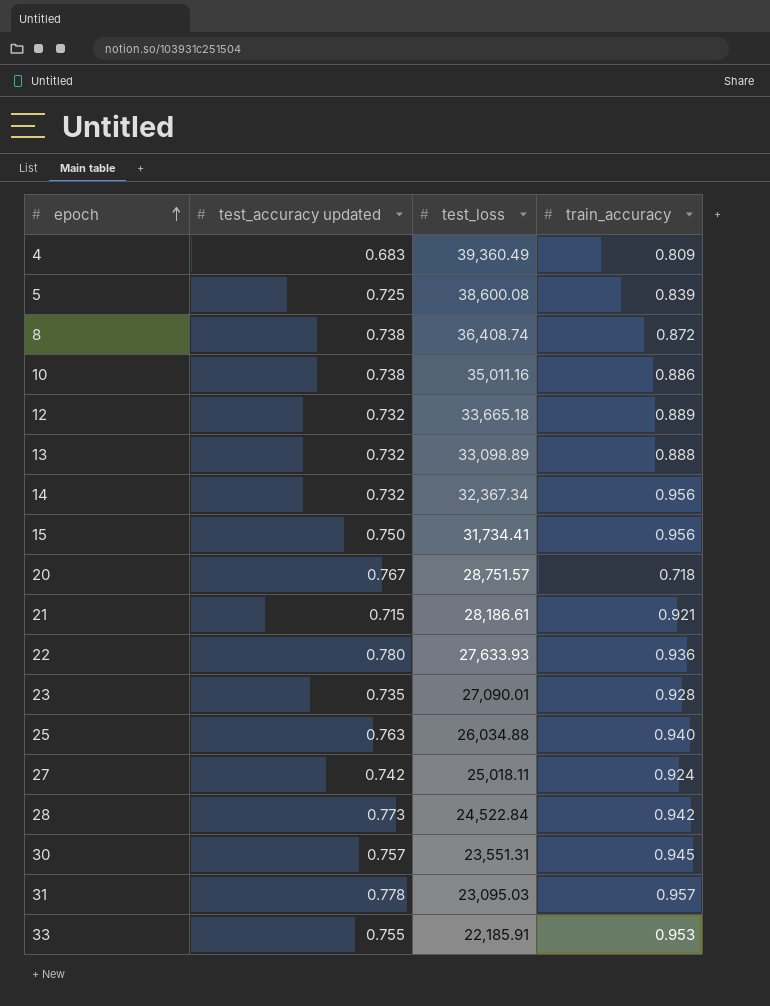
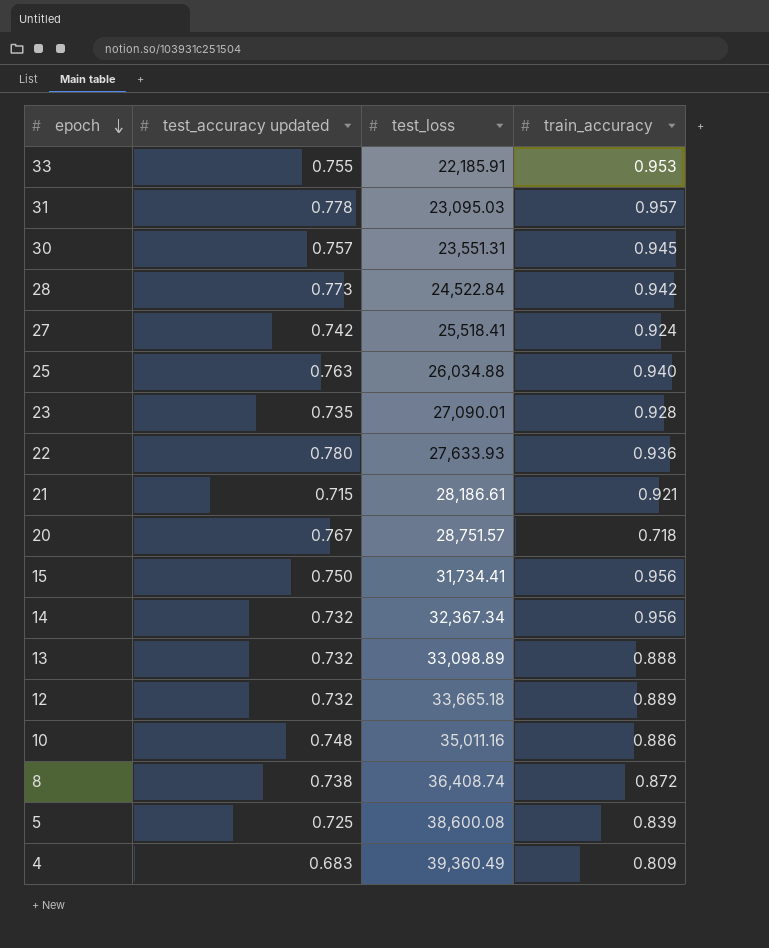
row order: epoch ascending -> epoch descending
27 | test_loss: 25,018.11 -> 25,518.41
10 | test_accuracy updated: 0.738 -> 0.748

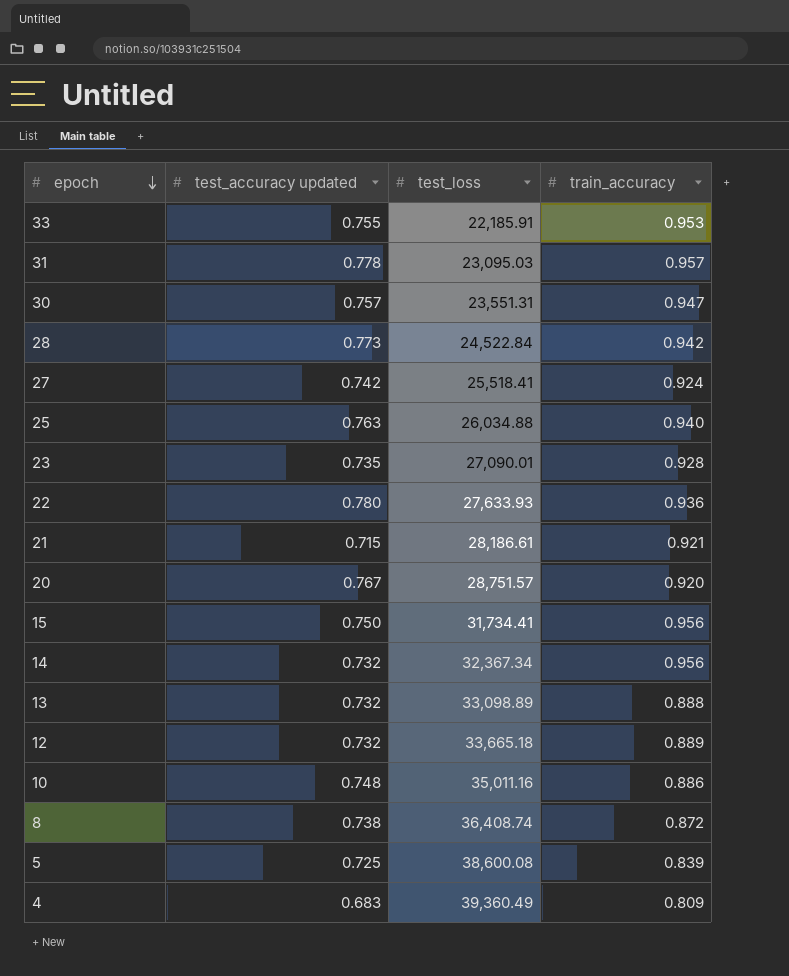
30 | train_accuracy: 0.945 -> 0.947
20 | train_accuracy: 0.718 -> 0.920

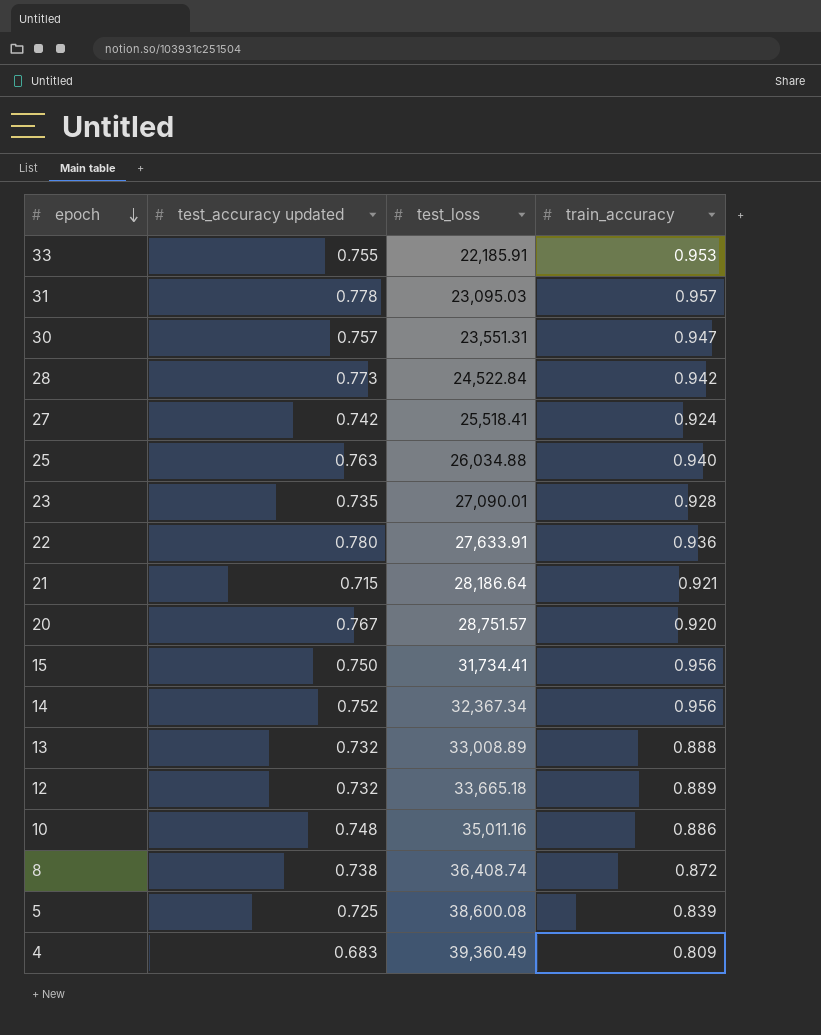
22 | test_loss: 27,633.93 -> 27,633.91
21 | test_loss: 28,186.61 -> 28,186.64
14 | test_accuracy updated: 0.732 -> 0.752
13 | test_loss: 33,098.89 -> 33,008.89

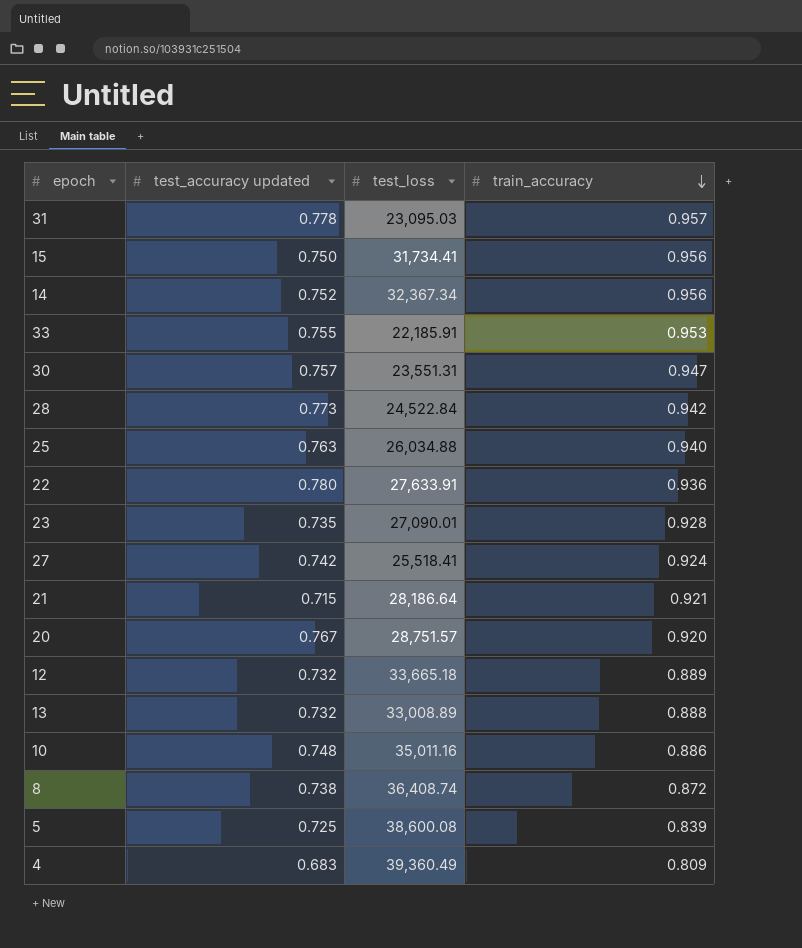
row order: epoch descending -> train_accuracy descending

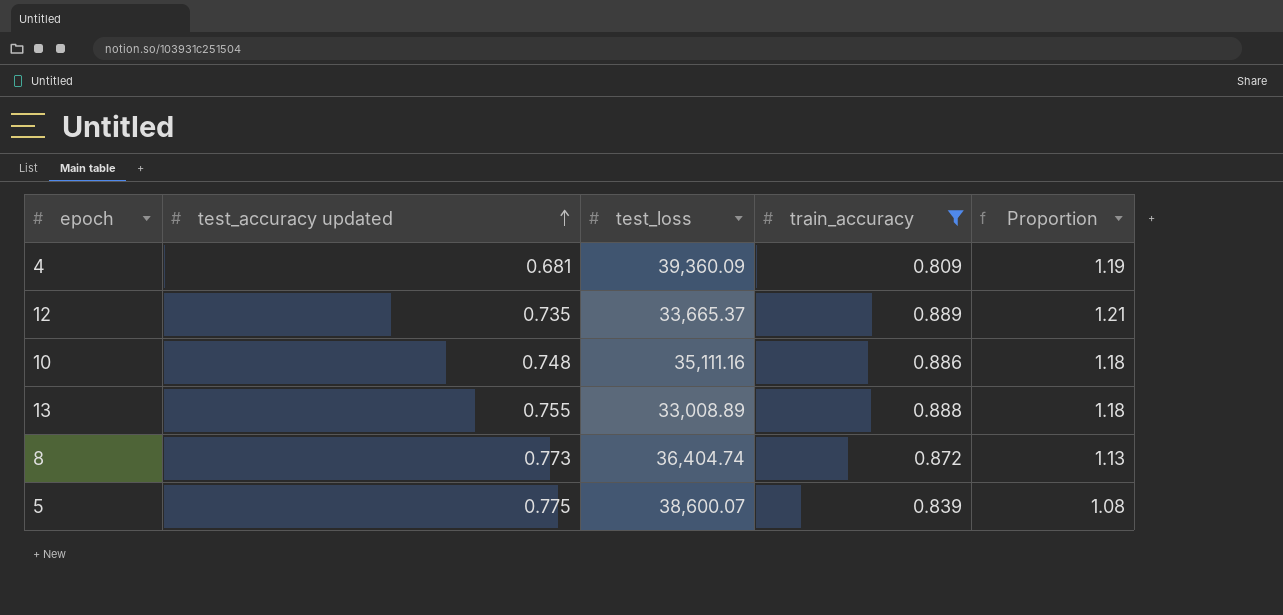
filter: none -> train_accuracy <= 0.889
row order: train_accuracy descending -> test_accuracy updated ascending
column Proportion | formula: none -> [train_accuracy] / [test_accuracy updated]
4 | test_accuracy updated: 0.683 -> 0.681
4 | test_loss: 39,360.49 -> 39,360.09
12 | test_accuracy updated: 0.732 -> 0.735
12 | test_loss: 33,665.18 -> 33,665.37
10 | test_loss: 35,011.16 -> 35,111.16
13 | test_accuracy updated: 0.732 -> 0.755
8 | test_accuracy updated: 0.738 -> 0.773
8 | test_loss: 36,408.74 -> 36,404.74
5 | test_accuracy updated: 0.725 -> 0.775
5 | test_loss: 38,600.08 -> 38,600.07

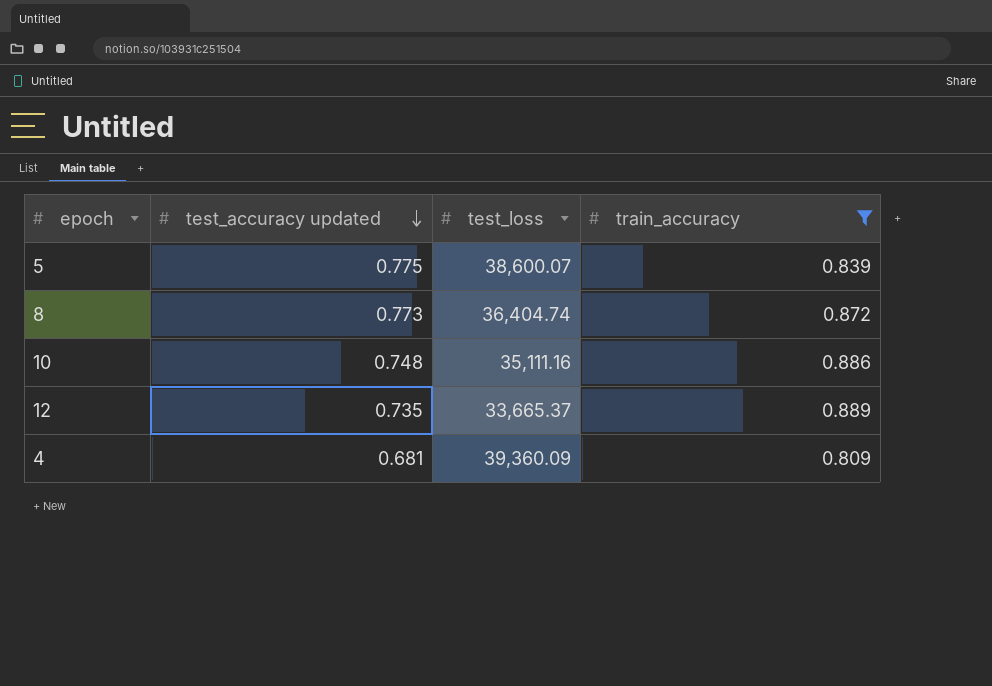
row order: test_accuracy updated ascending -> test_accuracy updated descending
column Proportion | formula: [train_accuracy] / [test_accuracy updated] -> none
row 13: 0.755 | 33,008.89 | 0.888 | 1.18 -> none

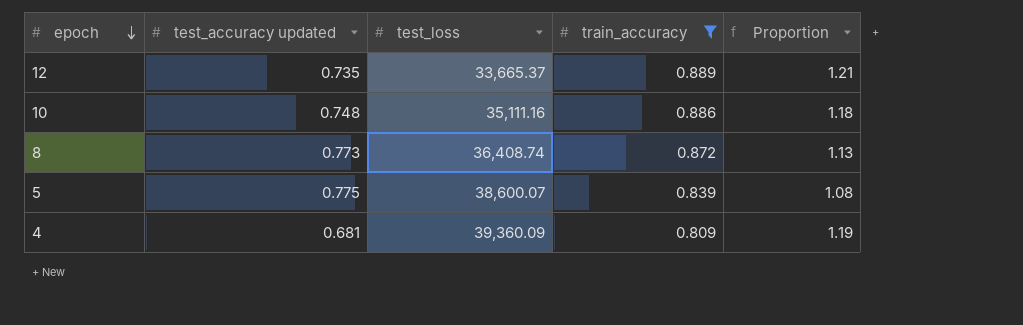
row order: test_accuracy updated descending -> epoch descending
column Proportion | formula: none -> [train_accuracy] / [test_accuracy updated]
8 | test_loss: 36,404.74 -> 36,408.74

